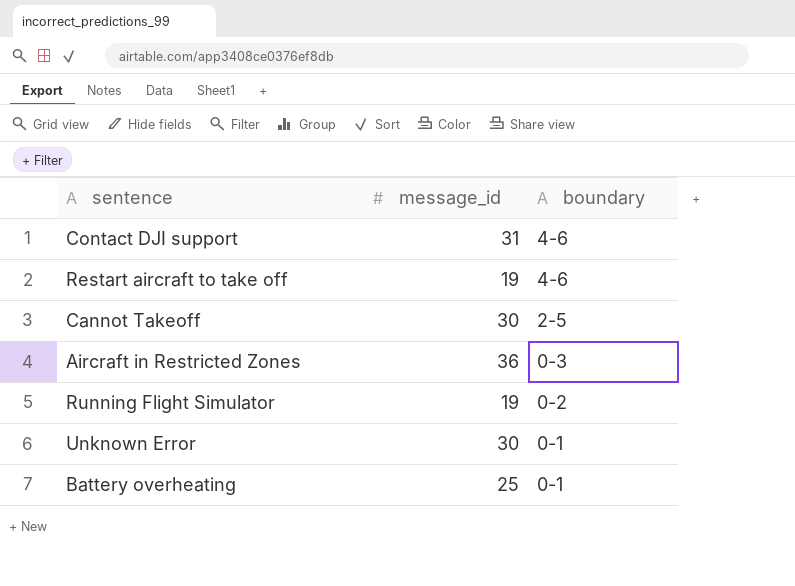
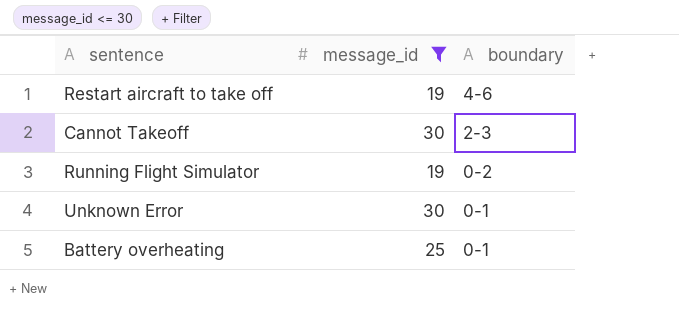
filter: none -> message_id <= 30
Cannot Takeoff | boundary: 2-5 -> 2-3

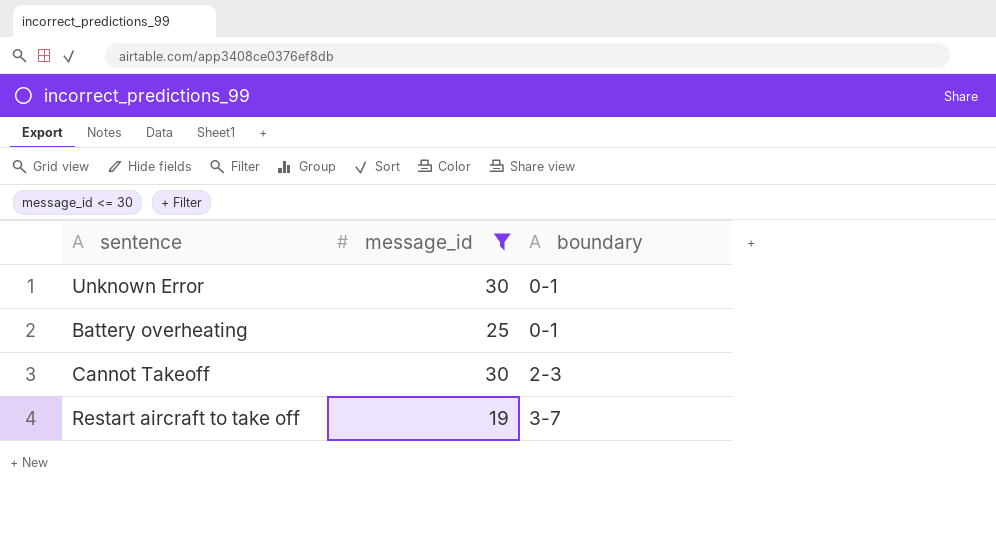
row order: boundary descending -> boundary ascending
row Running Flight Simulator: 19 | 0-2 -> none
Restart aircraft to take off | boundary: 4-6 -> 3-7

